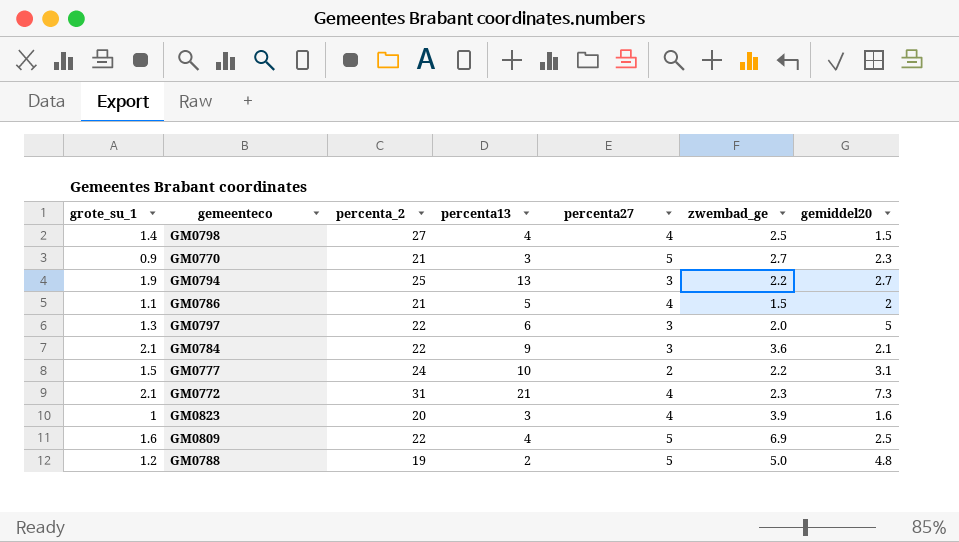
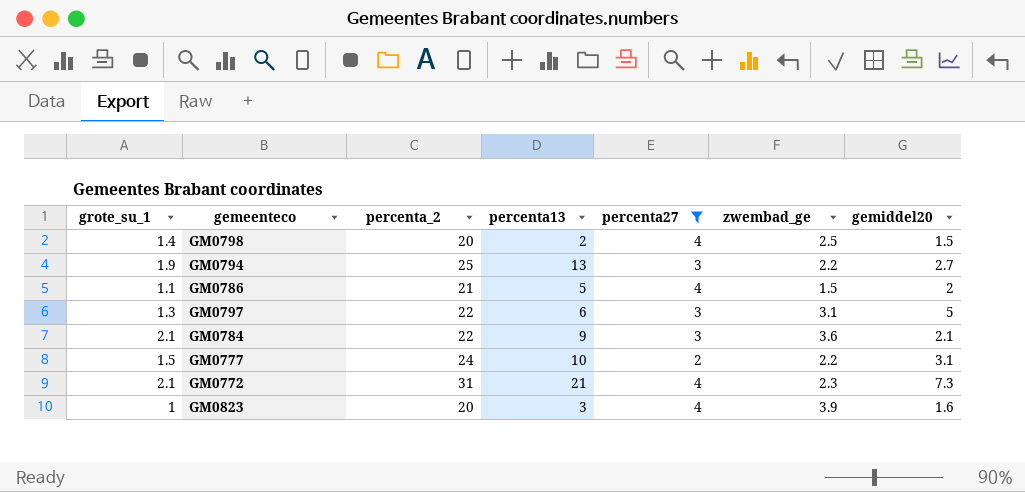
filter: none -> percenta27 != 5
GM0798 | percenta_2: 27 -> 20
GM0798 | percenta13: 4 -> 2
GM0797 | zwembad_ge: 2.0 -> 3.1

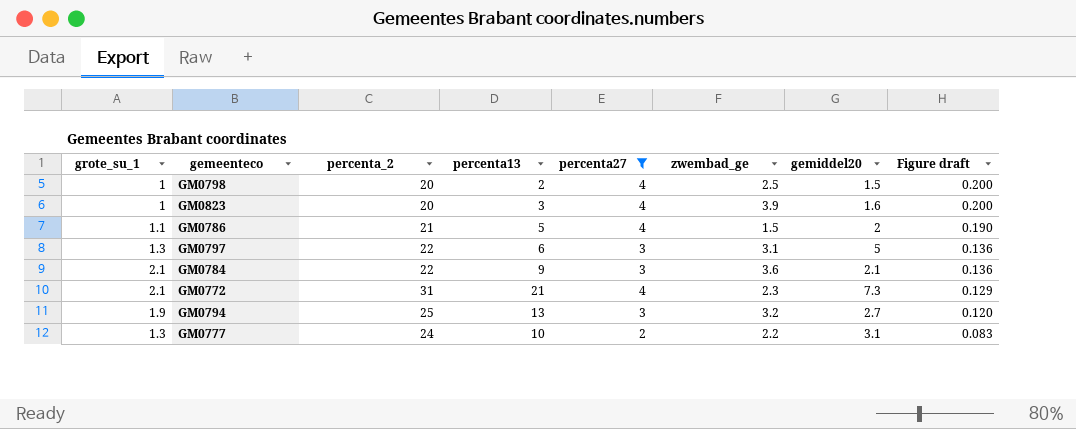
row order: none -> Figure draft descending
column Figure draft | formula: none -> [percenta27] / [percenta_2]
GM0798 | grote_su_1: 1.4 -> 1
GM0794 | zwembad_ge: 2.2 -> 3.2
GM0777 | grote_su_1: 1.5 -> 1.3

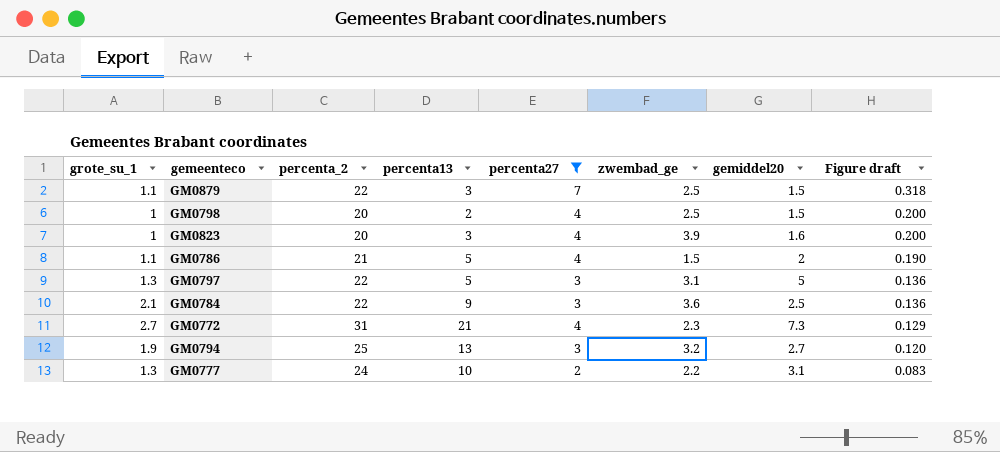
row GM0879: none -> 1.1 | 22 | 3 | 7 | 2.5 | 1.5 | 0.318
GM0797 | percenta13: 6 -> 5
GM0784 | gemiddel20: 2.1 -> 2.5
GM0772 | grote_su_1: 2.1 -> 2.7

